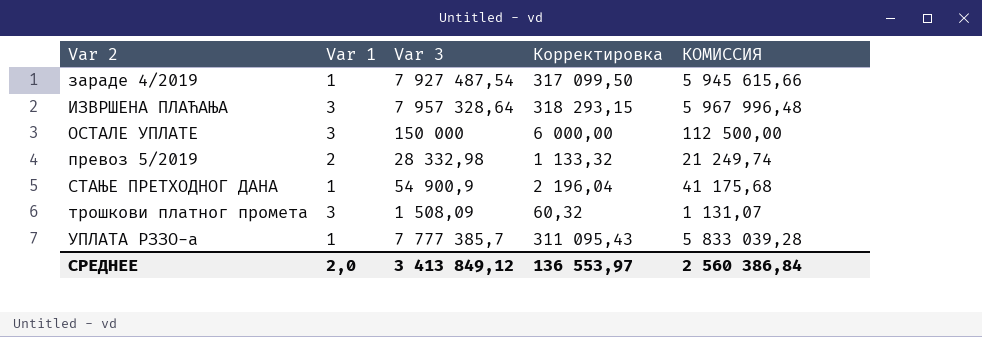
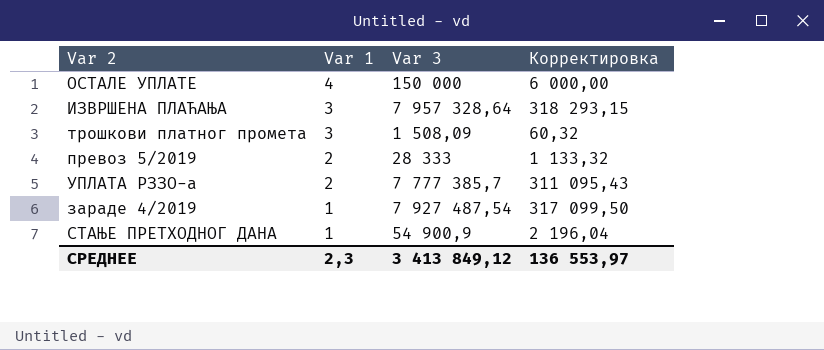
row order: Var 2 ascending -> Var 1 descending
column КОМИССИЯ | formula: [Var 3] * 0,75 -> none
ОСТАЛЕ УПЛАТЕ | Var 1: 3 -> 4
превоз 5/2019 | Var 3: 28 332,98 -> 28 333
УПЛАТА РЗЗО-а | Var 1: 1 -> 2
СРЕДНЕЕ | Var 1: 2,0 -> 2,3

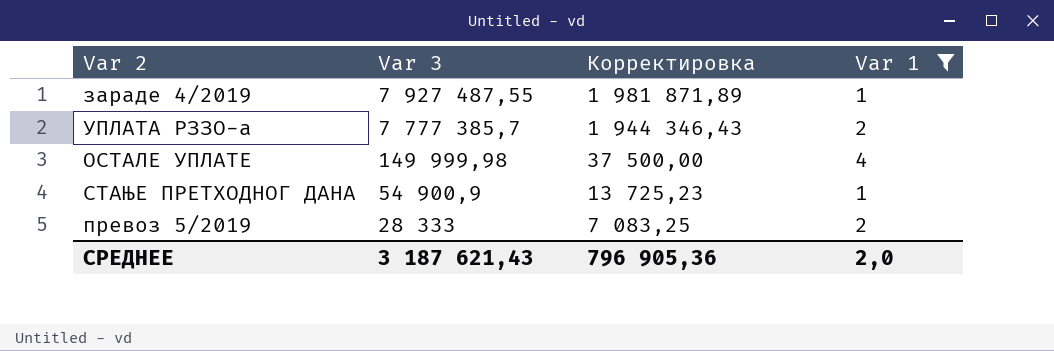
filter: none -> Var 1 != 3
row order: Var 1 descending -> Var 3 descending
column Корректировка | formula: [Var 3] * 0,04 -> [Var 3] * 0,25
column Var 1 | position: 2 -> 4
зараде 4/2019 | Var 3: 7 927 487,54 -> 7 927 487,55
ОСТАЛЕ УПЛАТЕ | Var 3: 150 000 -> 149 999,98
СРЕДНЕЕ | Var 3: 3 413 849,12 -> 3 187 621,43
СРЕДНЕЕ | Корректировка: 136 553,97 -> 796 905,36
СРЕДНЕЕ | Var 1: 2,3 -> 2,0

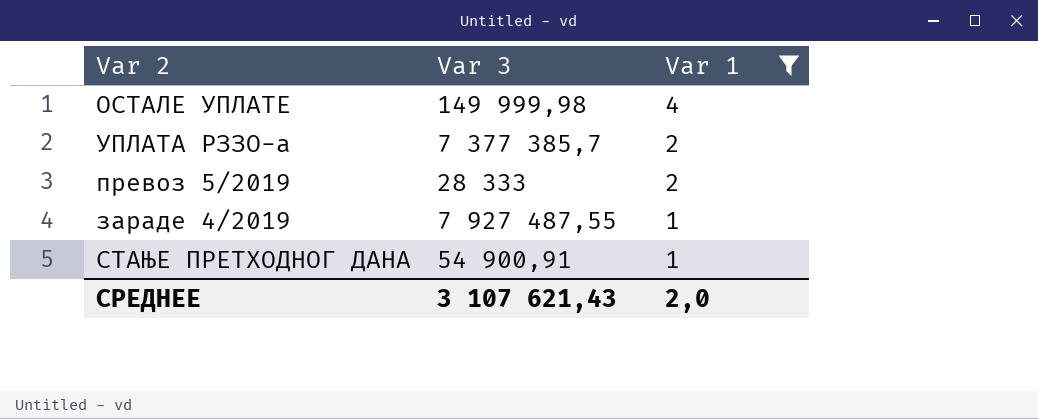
row order: Var 3 descending -> Var 1 descending
column Корректировка | formula: [Var 3] * 0,25 -> none
УПЛАТА РЗЗО-а | Var 3: 7 777 385,7 -> 7 377 385,7
СТАЊЕ ПРЕТХОДНОГ ДАНА | Var 3: 54 900,9 -> 54 900,91
СРЕДНЕЕ | Var 3: 3 187 621,43 -> 3 107 621,43

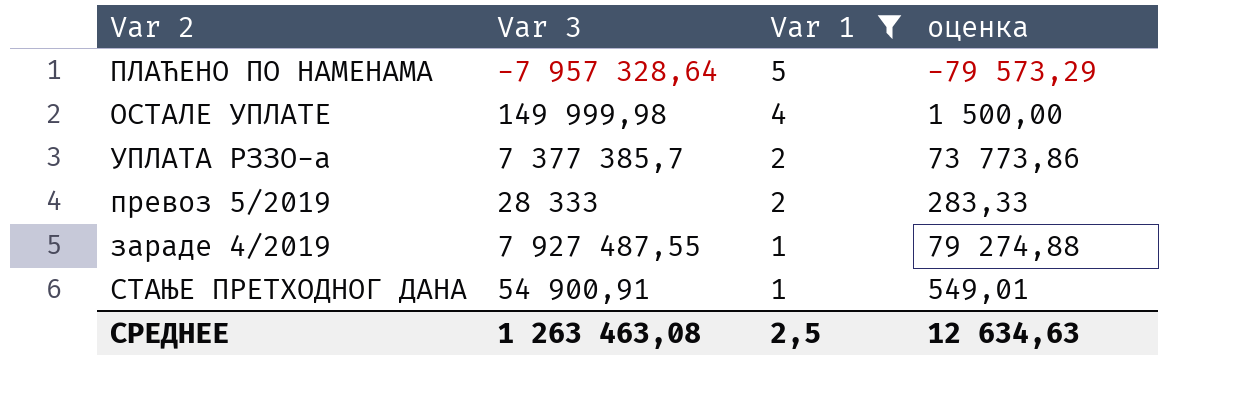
column оценка | formula: none -> [Var 3] * 0,01
row ПЛАЋЕНО ПО НАМЕНАМА: none -> -7 957 328,64 | 5 | -79 573,29
СРЕДНЕЕ | Var 3: 3 107 621,43 -> 1 263 463,08
СРЕДНЕЕ | Var 1: 2,0 -> 2,5

